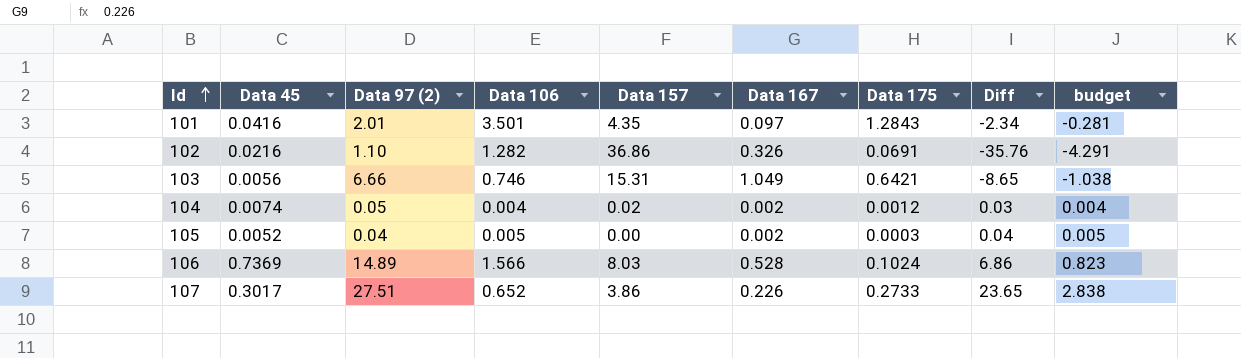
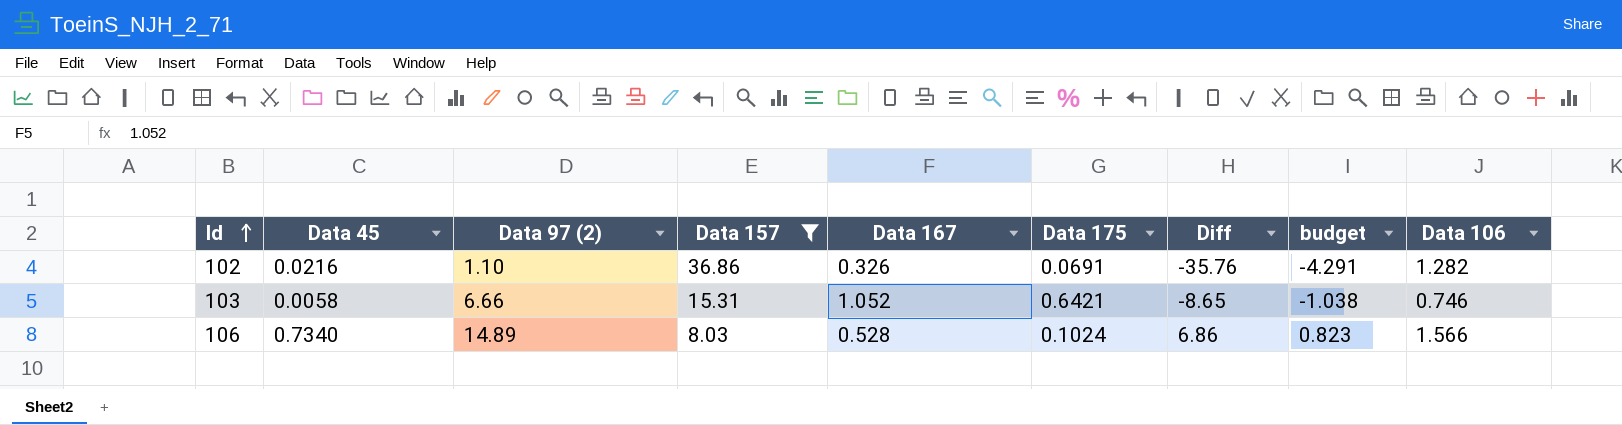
filter: none -> Data 157 >= 8.03
column Data 106 | position: 4 -> 9
103 | Data 45: 0.0056 -> 0.0058
103 | Data 167: 1.049 -> 1.052
106 | Data 45: 0.7369 -> 0.7340

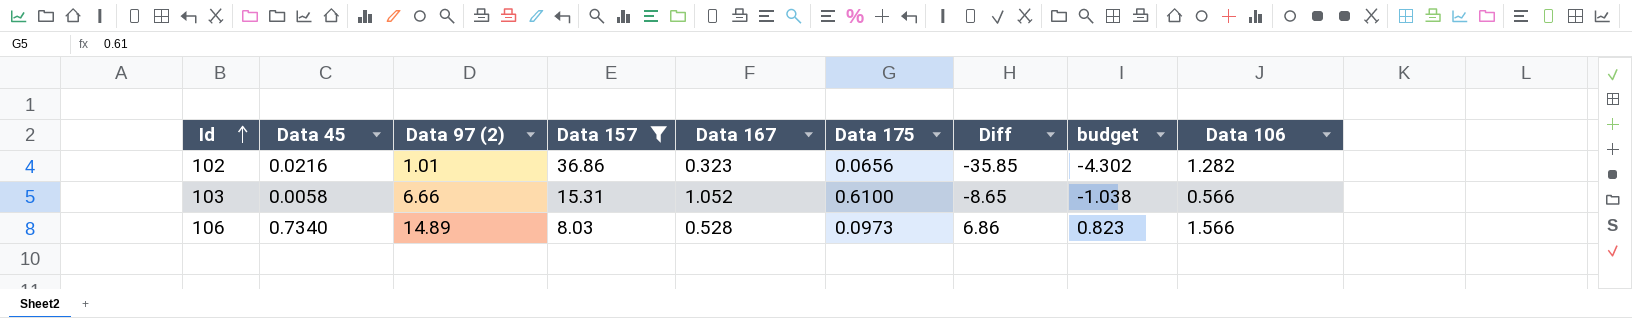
102 | Data 97 (2): 1.10 -> 1.01
102 | Data 167: 0.326 -> 0.323
102 | Data 175: 0.0691 -> 0.0656
102 | Diff: -35.76 -> -35.85
102 | budget: -4.291 -> -4.302
103 | Data 175: 0.6421 -> 0.6100
103 | Data 106: 0.746 -> 0.566
106 | Data 175: 0.1024 -> 0.0973

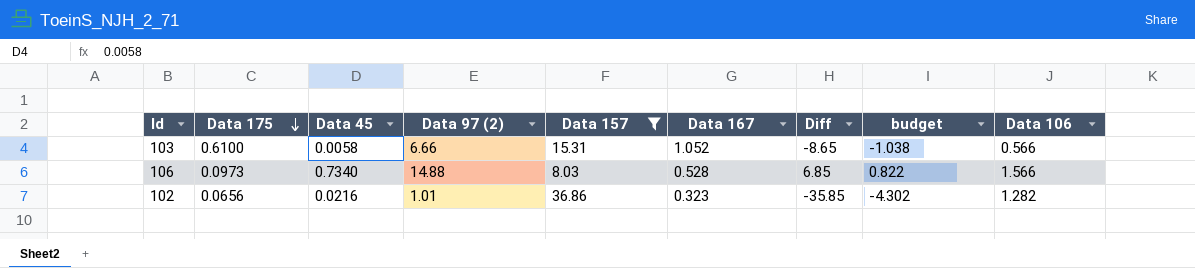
row order: Id ascending -> Data 175 descending
column Data 175 | position: 6 -> 2
106 | Data 97 (2): 14.89 -> 14.88
106 | Diff: 6.86 -> 6.85
106 | budget: 0.823 -> 0.822

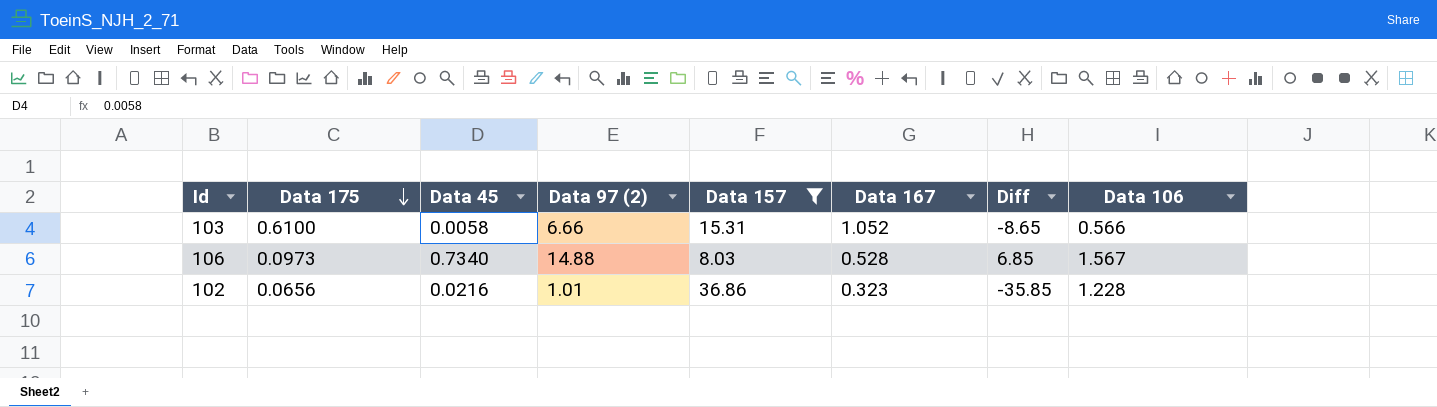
column budget | formula: [Diff] * 0.12 -> none
106 | Data 106: 1.566 -> 1.567
102 | Data 106: 1.282 -> 1.228

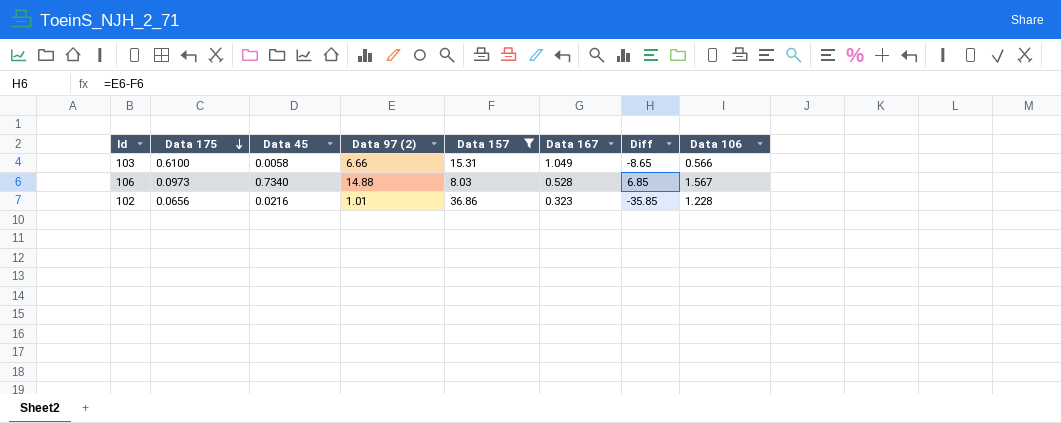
103 | Data 167: 1.052 -> 1.049

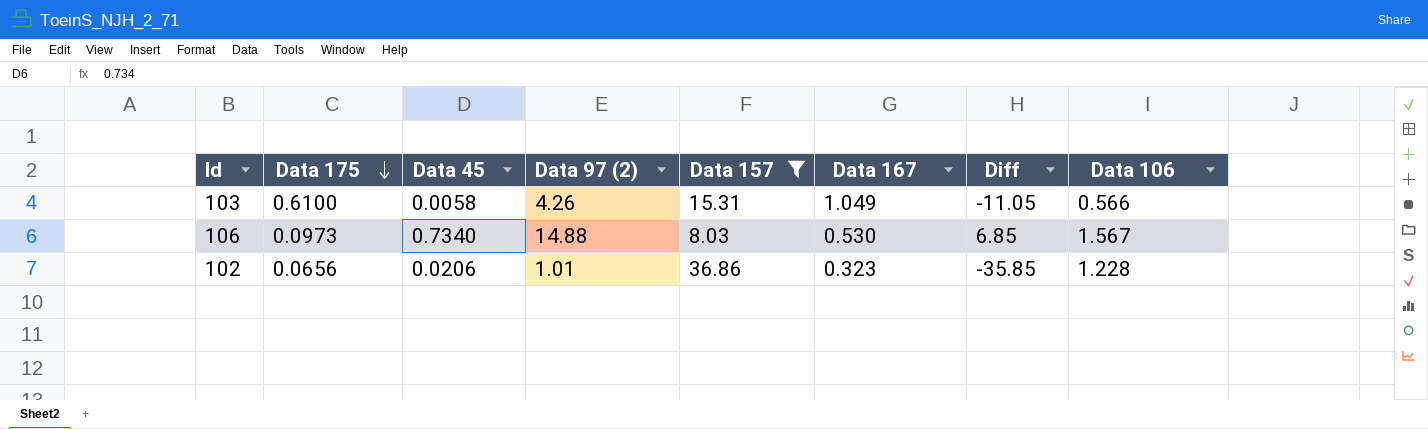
103 | Data 97 (2): 6.66 -> 4.26
103 | Diff: -8.65 -> -11.05
106 | Data 167: 0.528 -> 0.530
102 | Data 45: 0.0216 -> 0.0206

